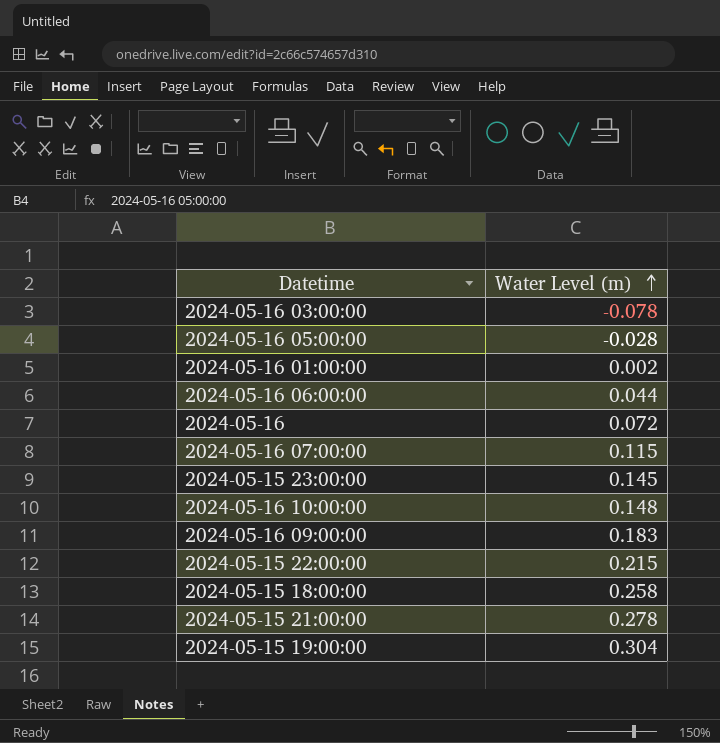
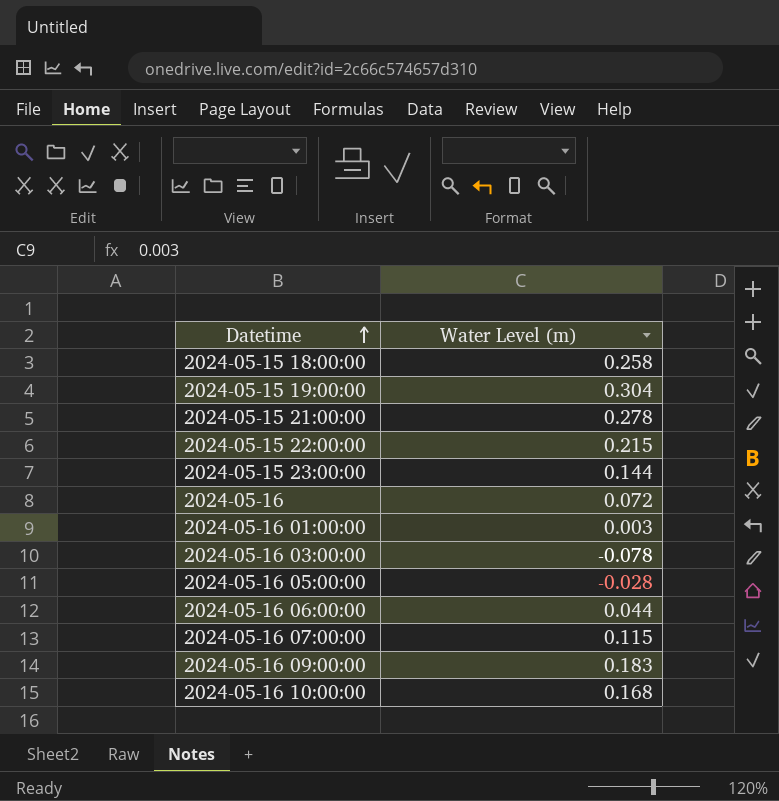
row order: Water Level (m) ascending -> Datetime ascending
2024-05-15 23:00:00 | Water Level (m): 0.145 -> 0.144
2024-05-16 01:00:00 | Water Level (m): 0.002 -> 0.003
2024-05-16 10:00:00 | Water Level (m): 0.148 -> 0.168

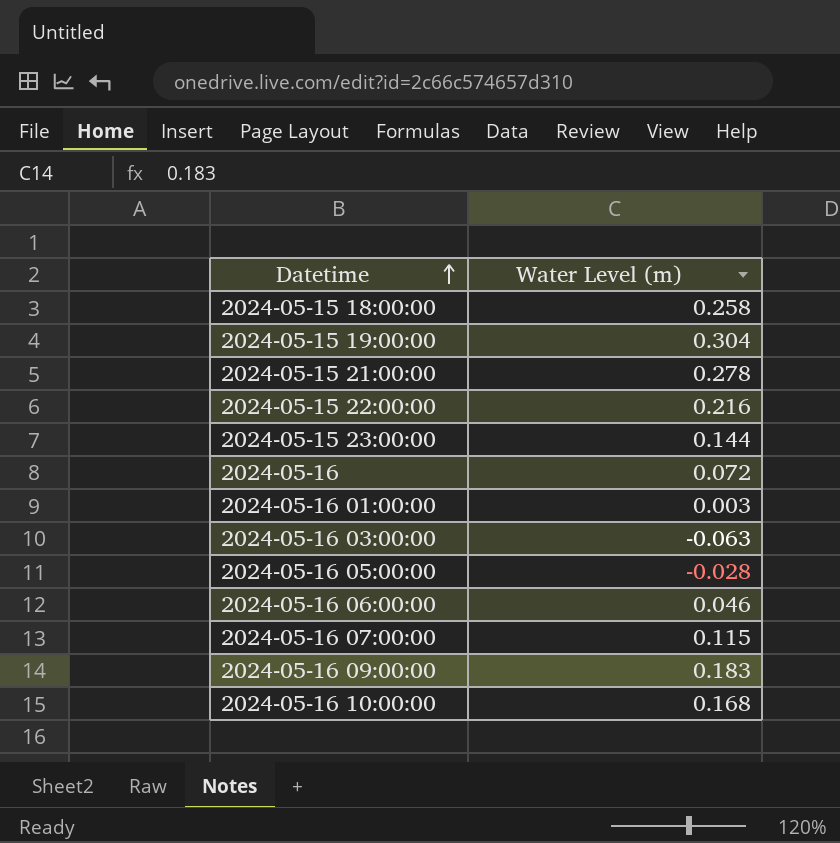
2024-05-15 22:00:00 | Water Level (m): 0.215 -> 0.216
2024-05-16 03:00:00 | Water Level (m): -0.078 -> -0.063
2024-05-16 06:00:00 | Water Level (m): 0.044 -> 0.046

